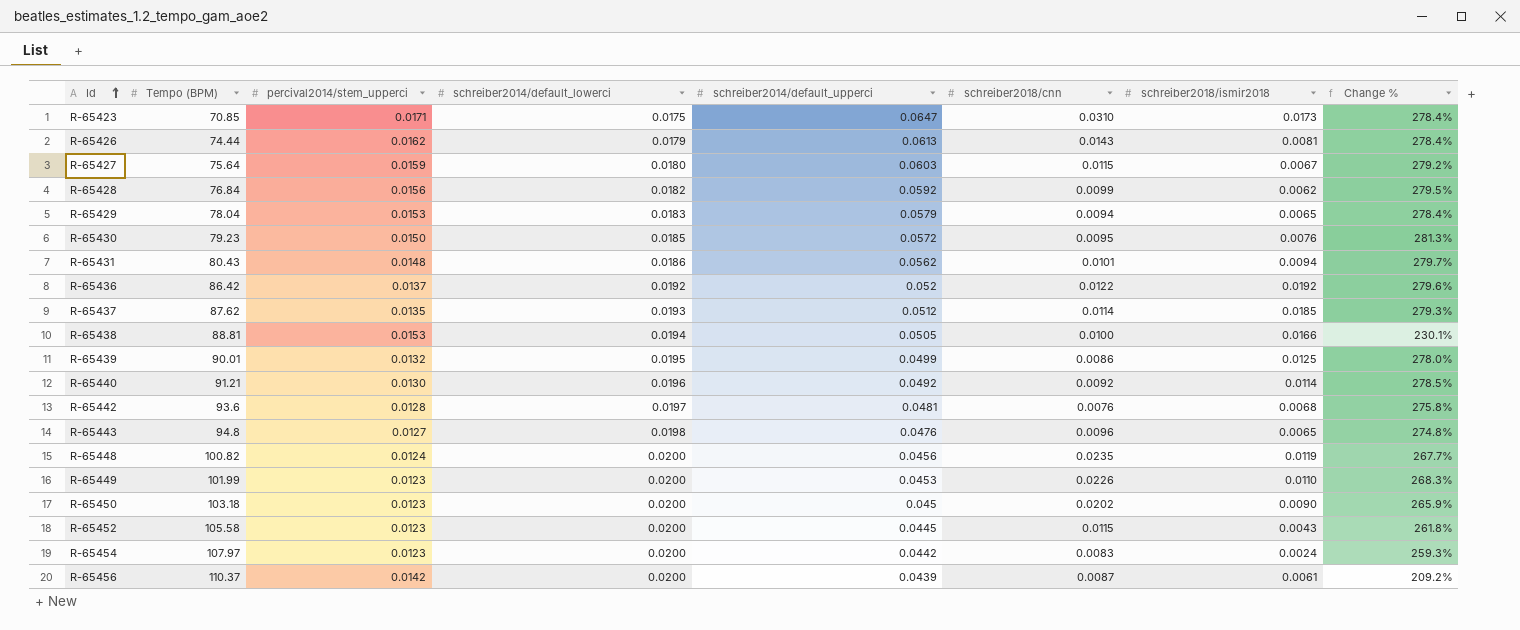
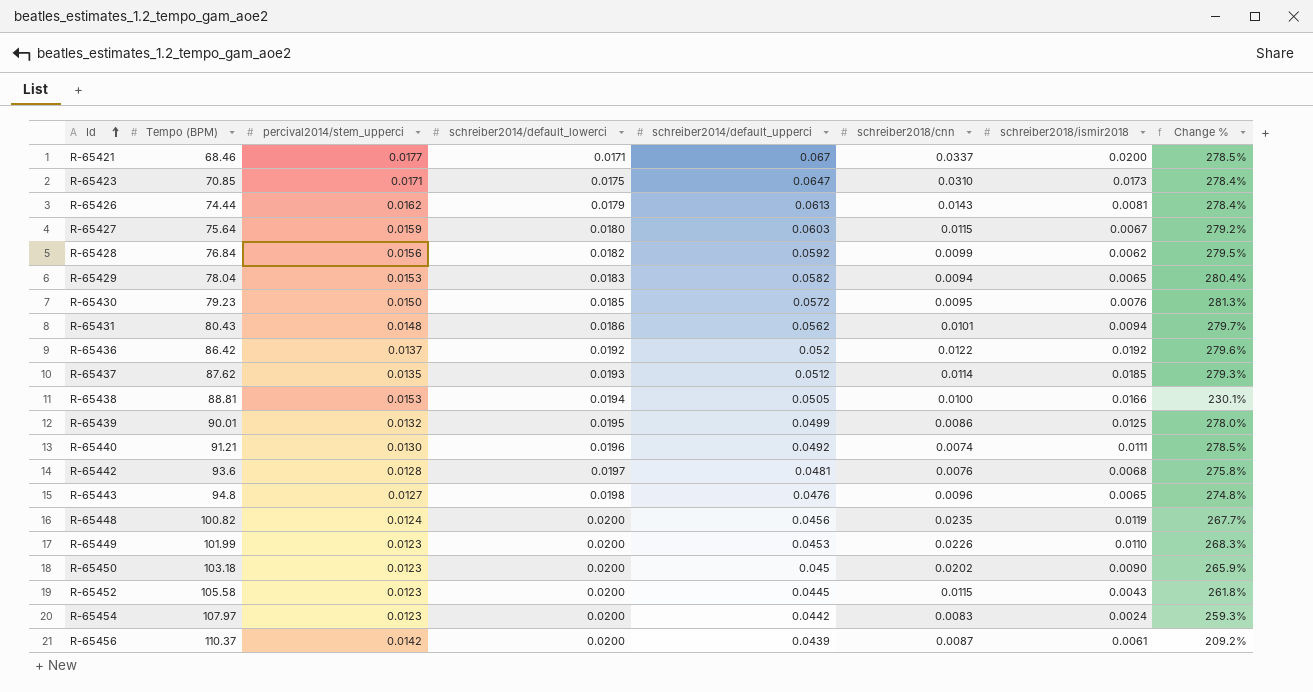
row R-65421: none -> 68.46 | 0.0177 | 0.0171 | 0.067 | 0.0337 | 0.0200 | 278.5%
R-65429 | schreiber2014/default_upperci: 0.0579 -> 0.0582
R-65429 | Change %: 278.4% -> 280.4%
R-65440 | schreiber2018/cnn: 0.0092 -> 0.0074
R-65440 | schreiber2018/ismir2018: 0.0114 -> 0.0111

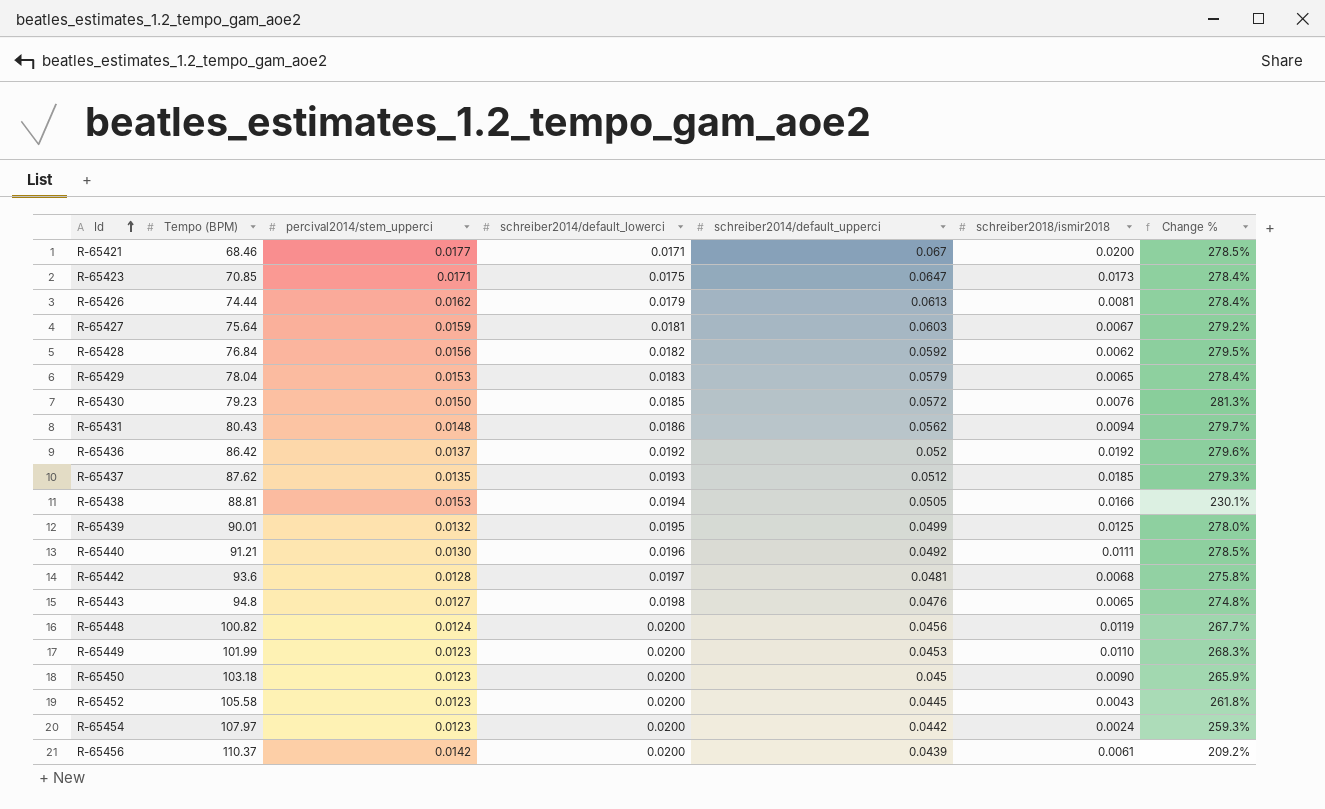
column schreiber2018/cnn | position: 6 -> none
R-65427 | schreiber2014/default_lowerci: 0.0180 -> 0.0181
R-65429 | schreiber2014/default_upperci: 0.0582 -> 0.0579
R-65429 | Change %: 280.4% -> 278.4%

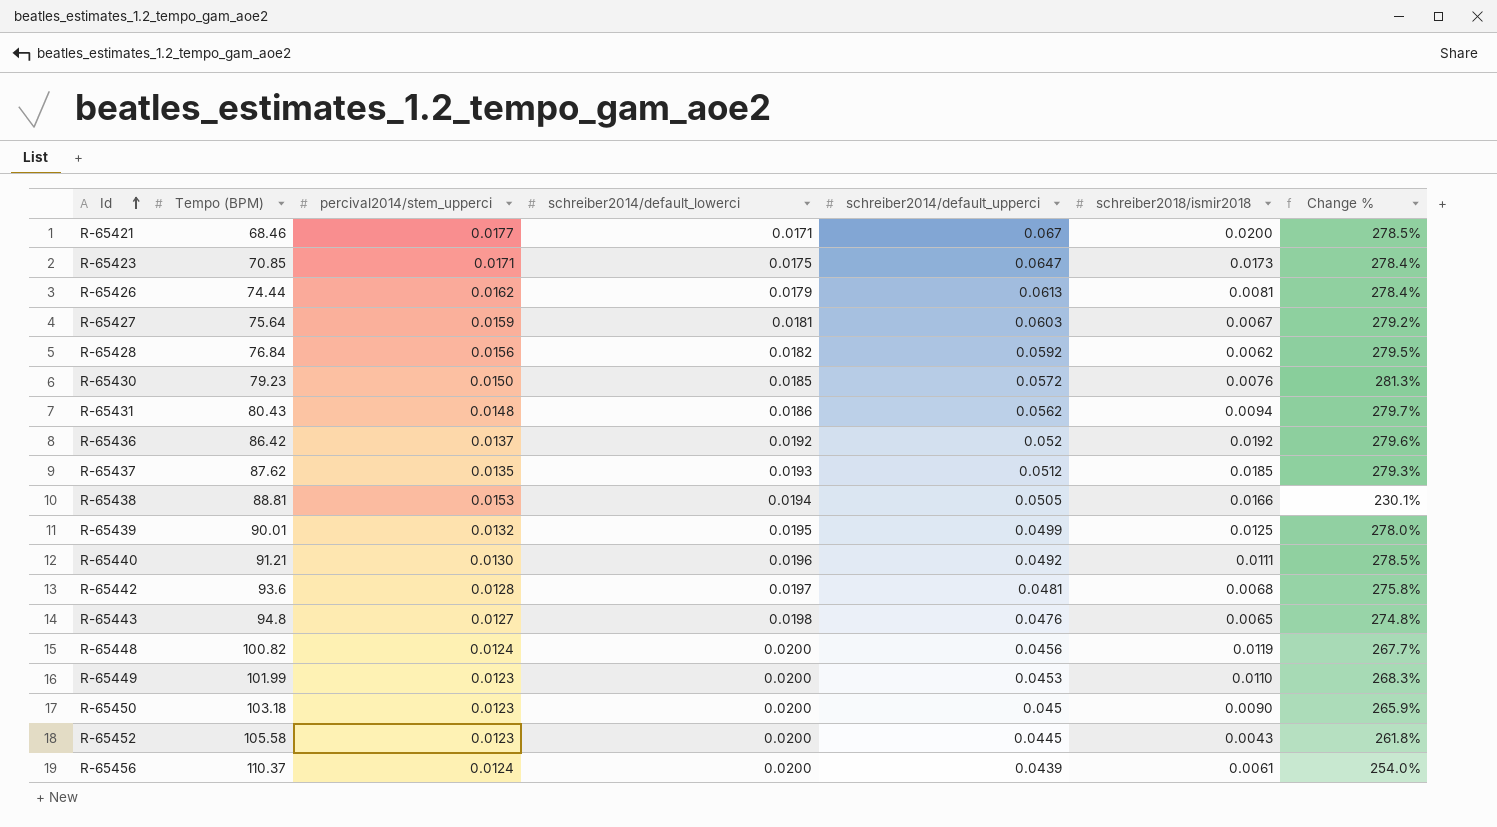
row R-65429: 78.04 | 0.0153 | 0.0183 | 0.0579 | 0.0065 | 278.4% -> none
row R-65454: 107.97 | 0.0123 | 0.0200 | 0.0442 | 0.0024 | 259.3% -> none
R-65456 | percival2014/stem_upperci: 0.0142 -> 0.0124
R-65456 | Change %: 209.2% -> 254.0%

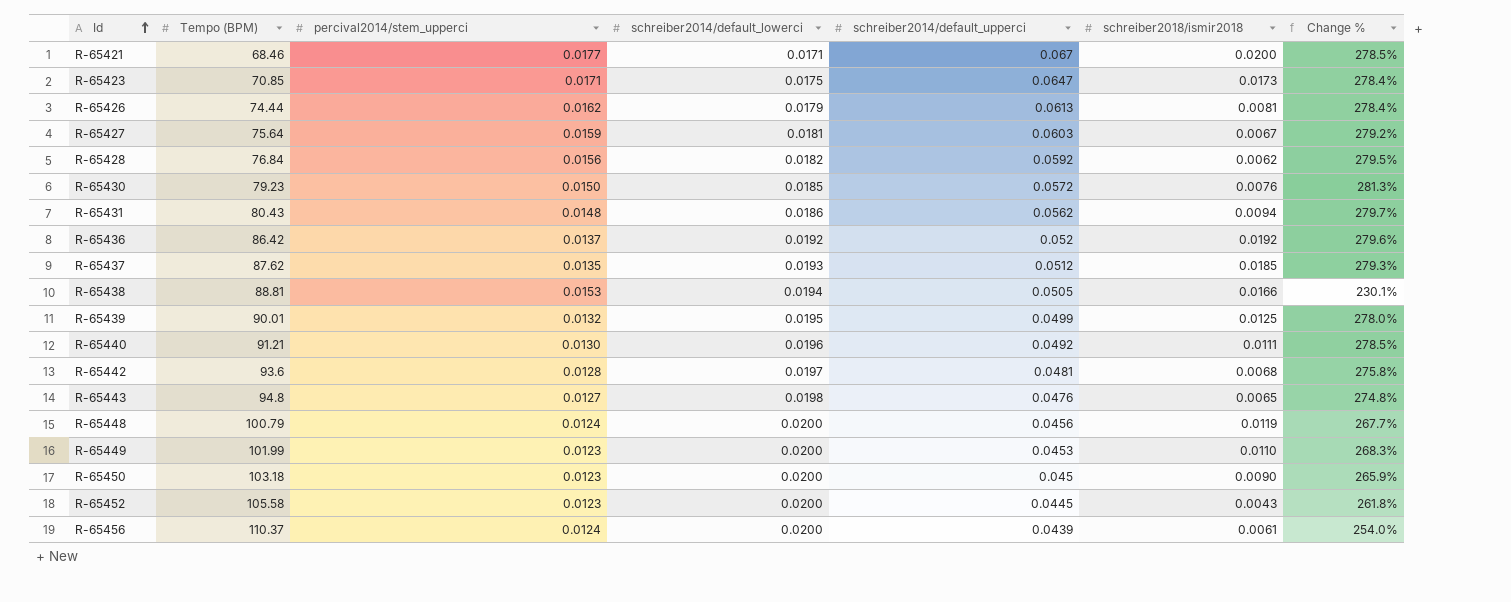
R-65448 | Tempo (BPM): 100.82 -> 100.79

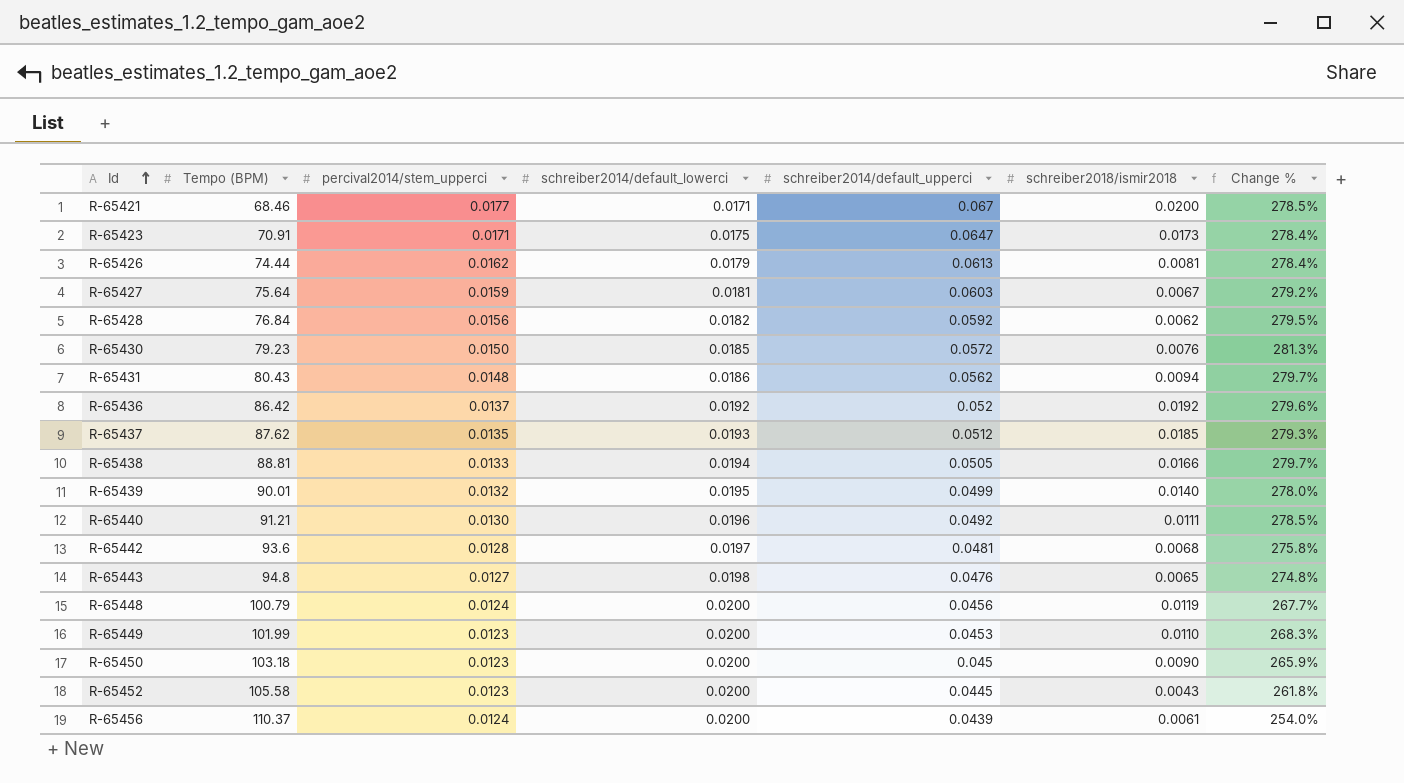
R-65423 | Tempo (BPM): 70.85 -> 70.91
R-65438 | percival2014/stem_upperci: 0.0153 -> 0.0133
R-65438 | Change %: 230.1% -> 279.7%
R-65439 | schreiber2018/ismir2018: 0.0125 -> 0.0140

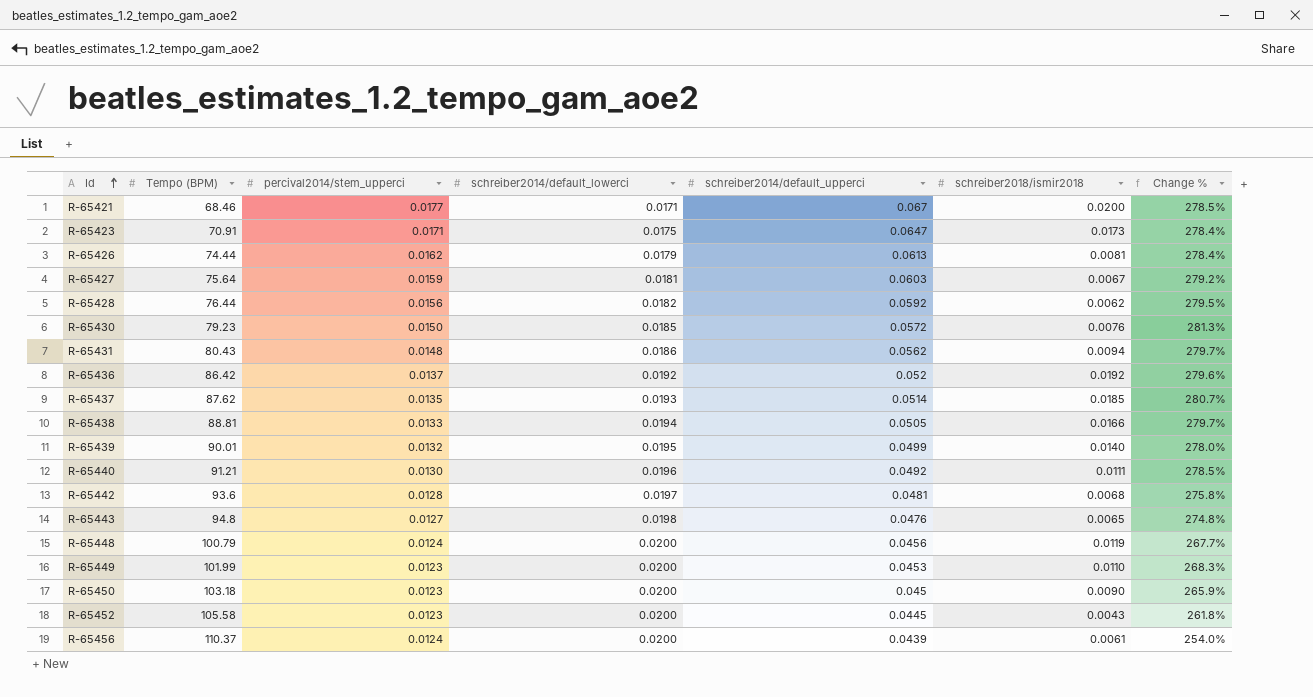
R-65428 | Tempo (BPM): 76.84 -> 76.44
R-65437 | schreiber2014/default_upperci: 0.0512 -> 0.0514
R-65437 | Change %: 279.3% -> 280.7%

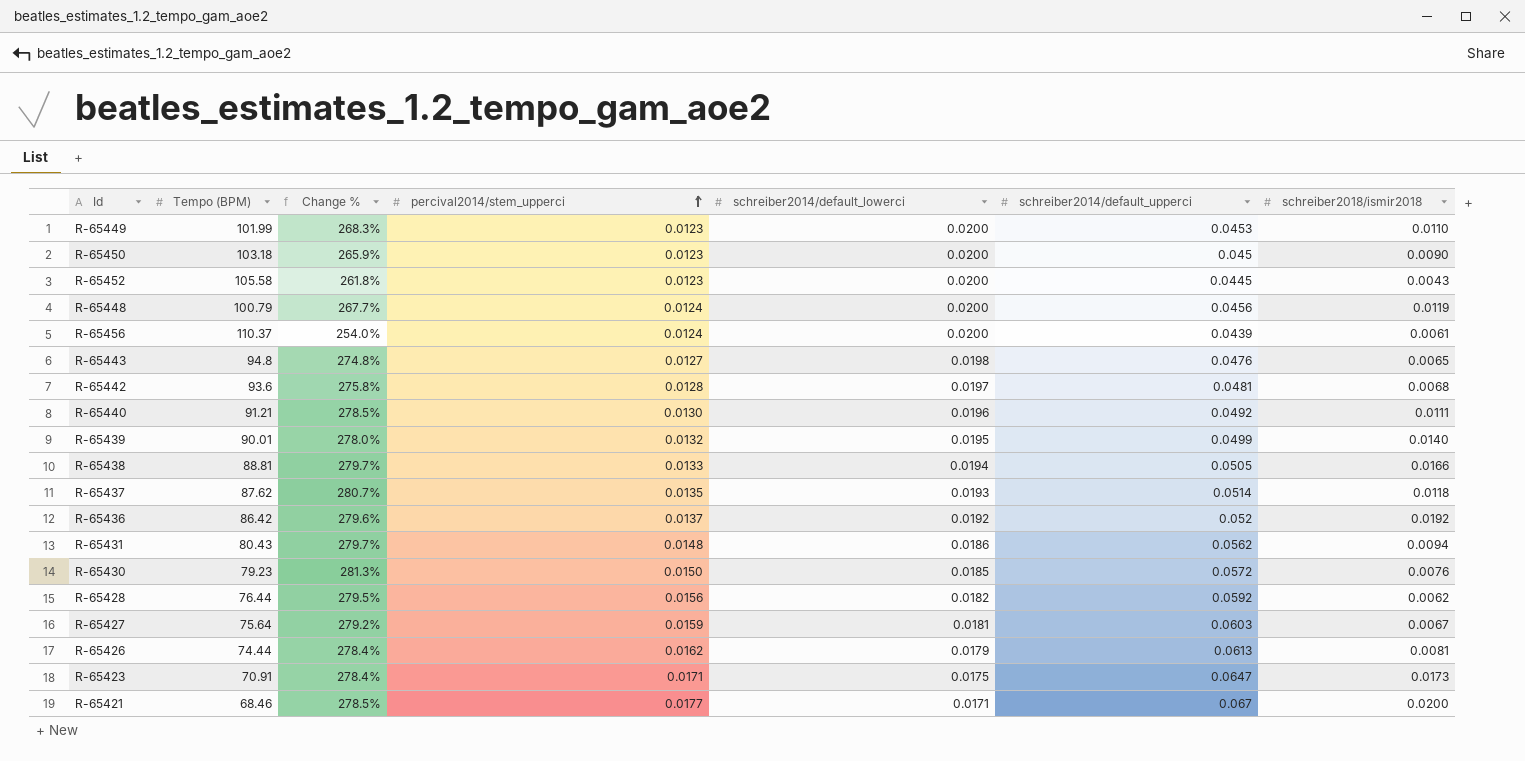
row order: Id ascending -> percival2014/stem_upperci ascending
column Change % | position: 7 -> 3
R-65437 | schreiber2018/ismir2018: 0.0185 -> 0.0118

